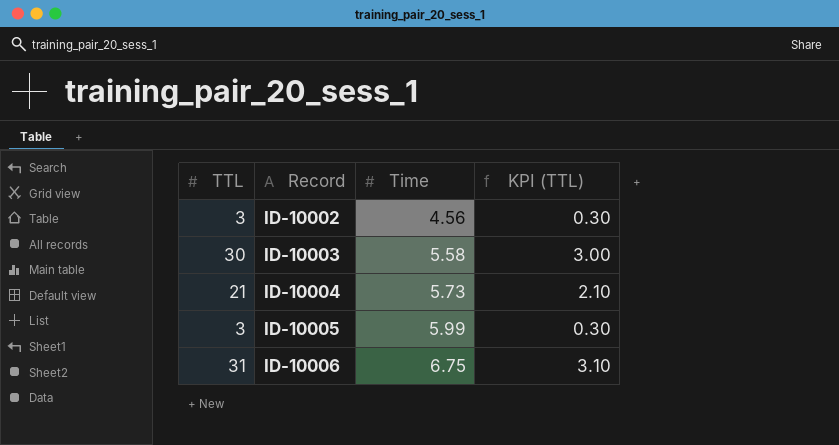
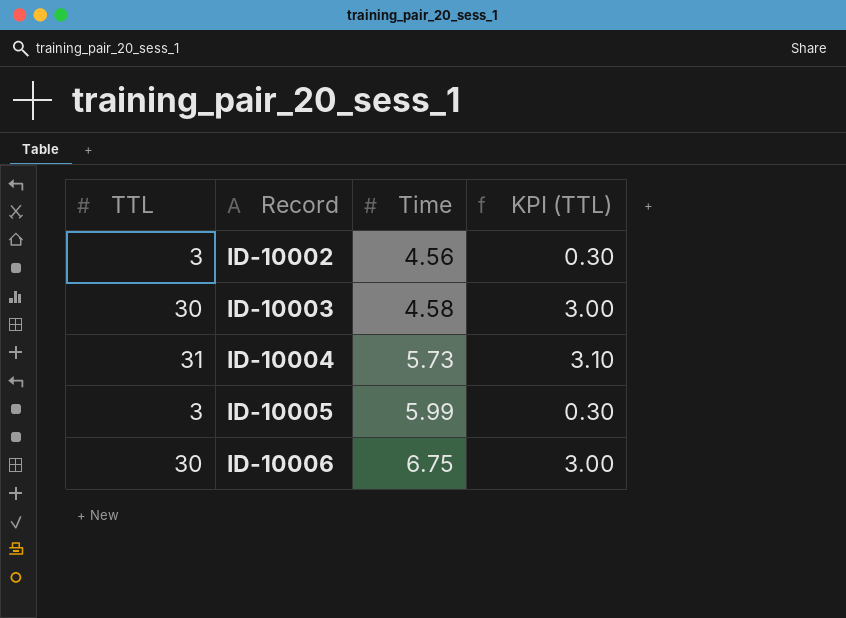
ID-10003 | Time: 5.58 -> 4.58
ID-10004 | TTL: 21 -> 31
ID-10004 | KPI (TTL): 2.10 -> 3.10
ID-10006 | TTL: 31 -> 30
ID-10006 | KPI (TTL): 3.10 -> 3.00

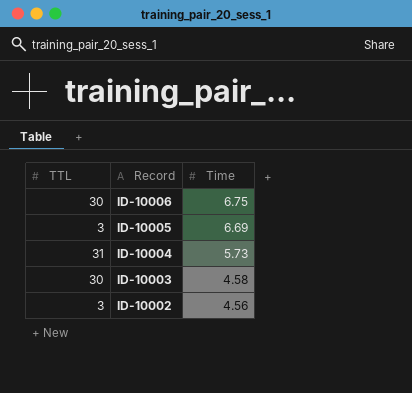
row order: Record ascending -> Record descending
column KPI (TTL) | formula: [TTL] * 0.1 -> none
ID-10005 | Time: 5.99 -> 6.69

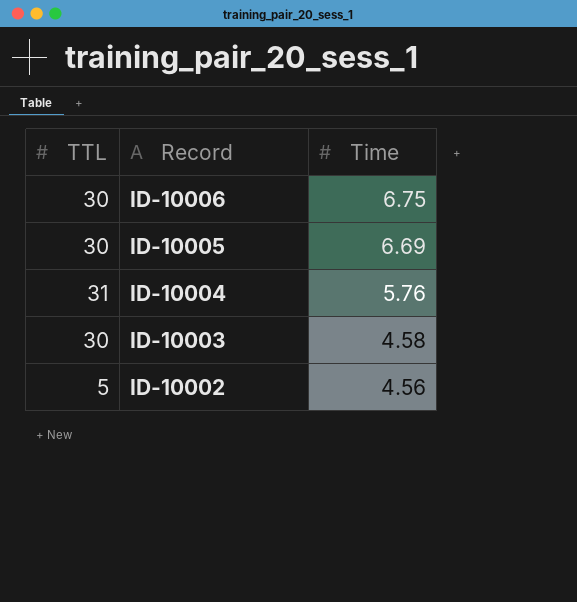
ID-10005 | TTL: 3 -> 30
ID-10004 | Time: 5.73 -> 5.76
ID-10002 | TTL: 3 -> 5

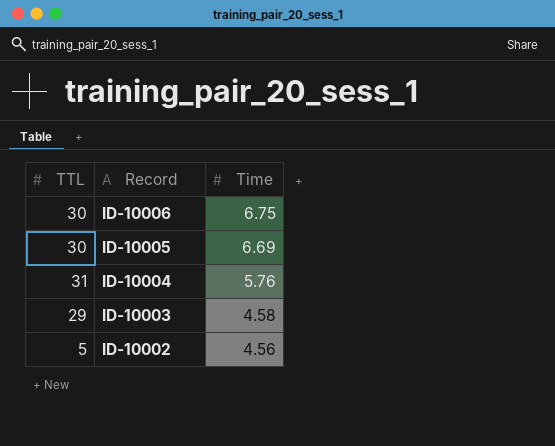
ID-10003 | TTL: 30 -> 29

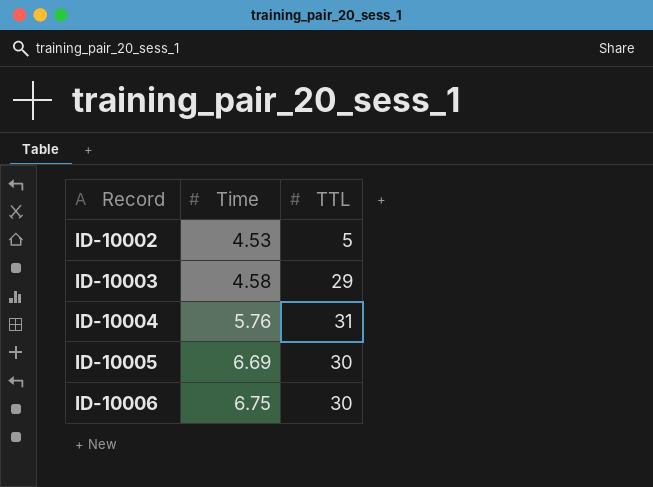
row order: Record descending -> Record ascending
column TTL | position: 1 -> 3
ID-10002 | Time: 4.56 -> 4.53

